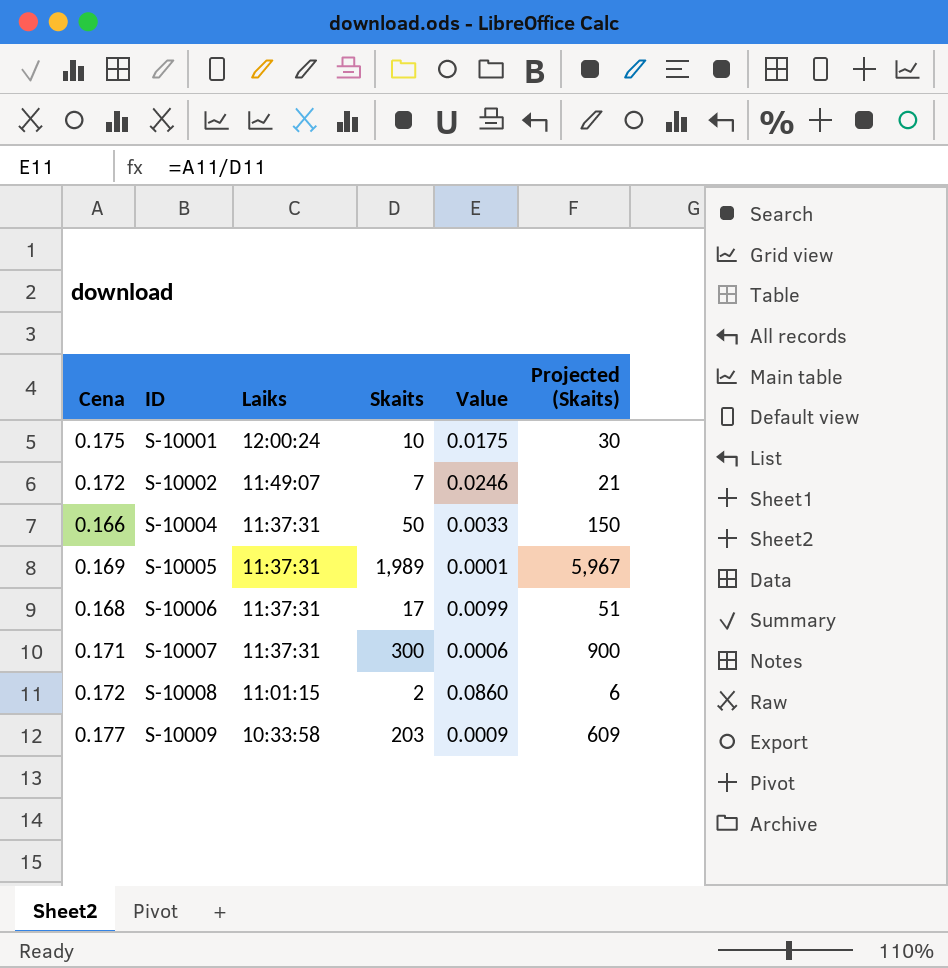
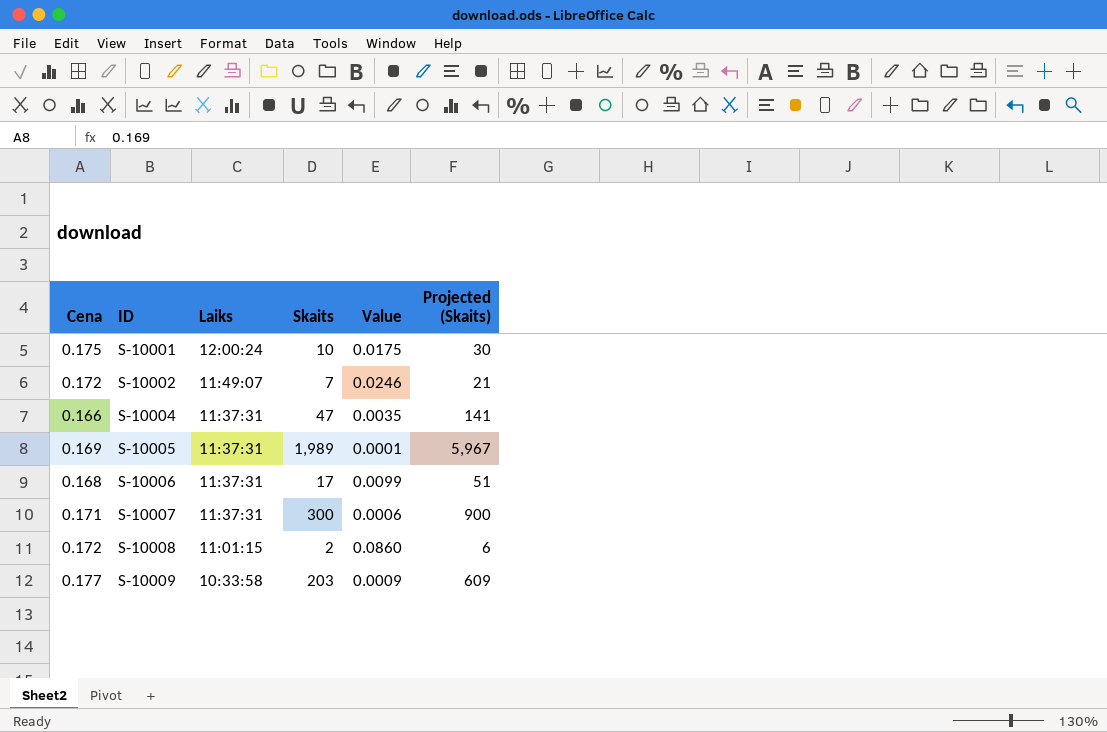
S-10004 | Skaits: 50 -> 47
S-10004 | Value: 0.0033 -> 0.0035
S-10004 | Projected (Skaits): 150 -> 141

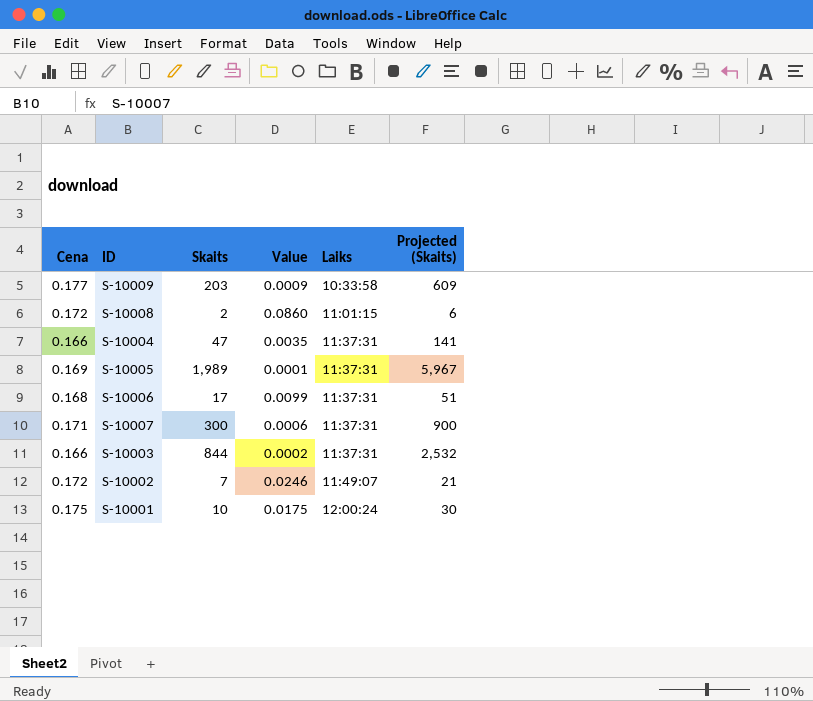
row order: ID ascending -> Laiks ascending
column Laiks | position: 3 -> 5
row S-10003: none -> 0.166 | 844 | 0.0002 | 11:37:31 | 2,532

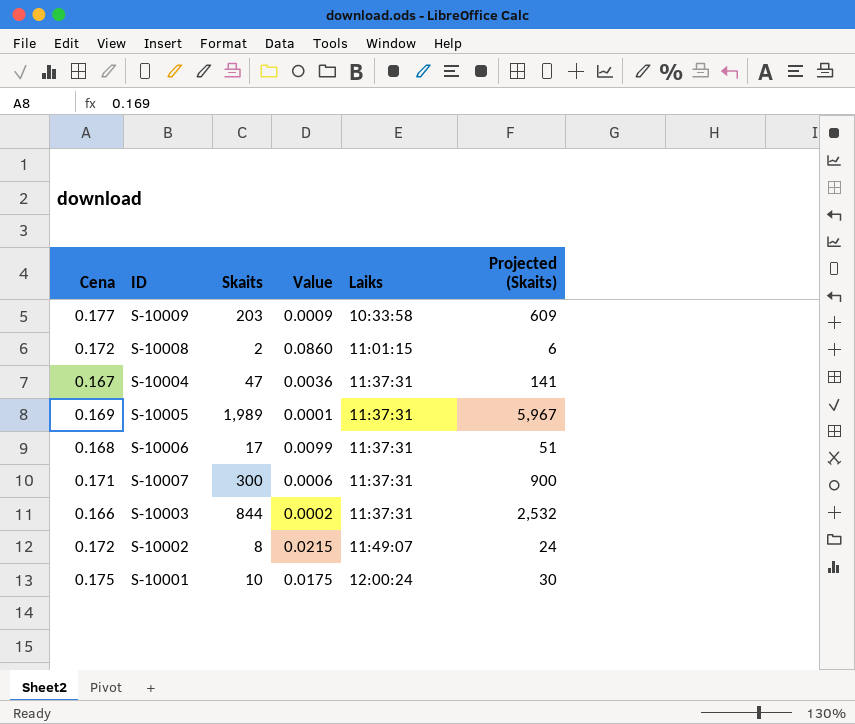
S-10004 | Cena: 0.166 -> 0.167
S-10004 | Value: 0.0035 -> 0.0036
S-10002 | Skaits: 7 -> 8
S-10002 | Value: 0.0246 -> 0.0215
S-10002 | Projected (Skaits): 21 -> 24

